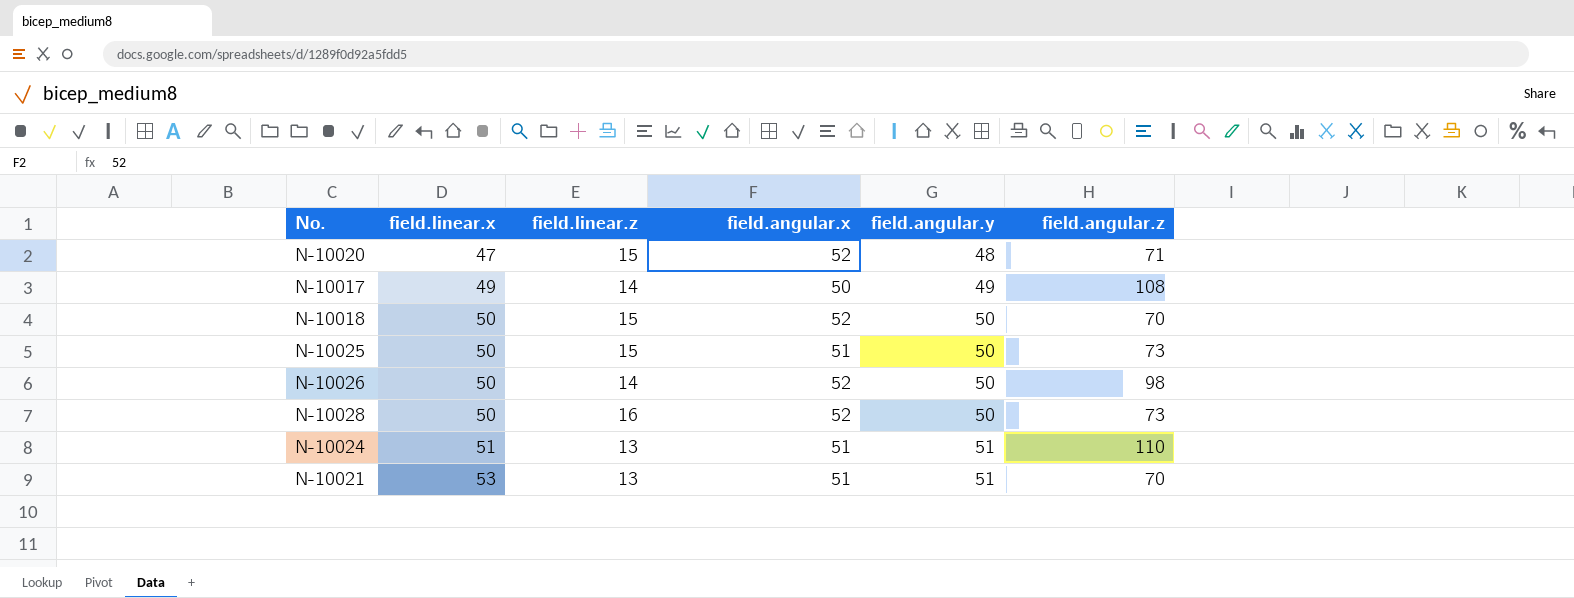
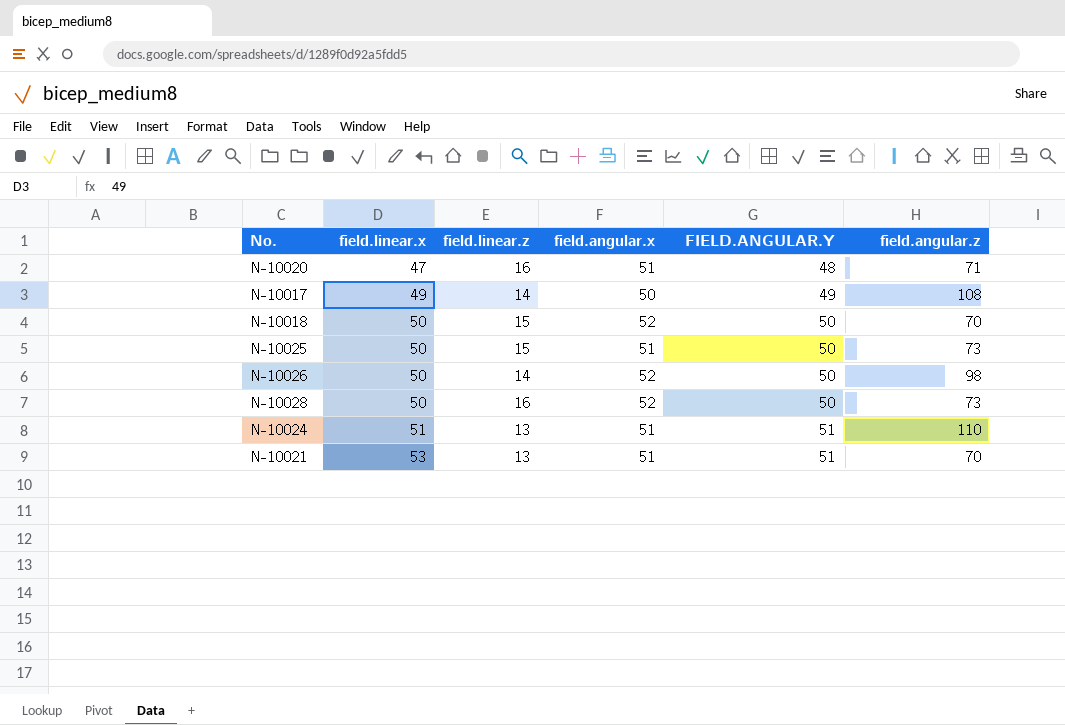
column name: field.angular.y -> FIELD.ANGULAR.Y
N-10020 | field.linear.z: 15 -> 16
N-10020 | field.angular.x: 52 -> 51

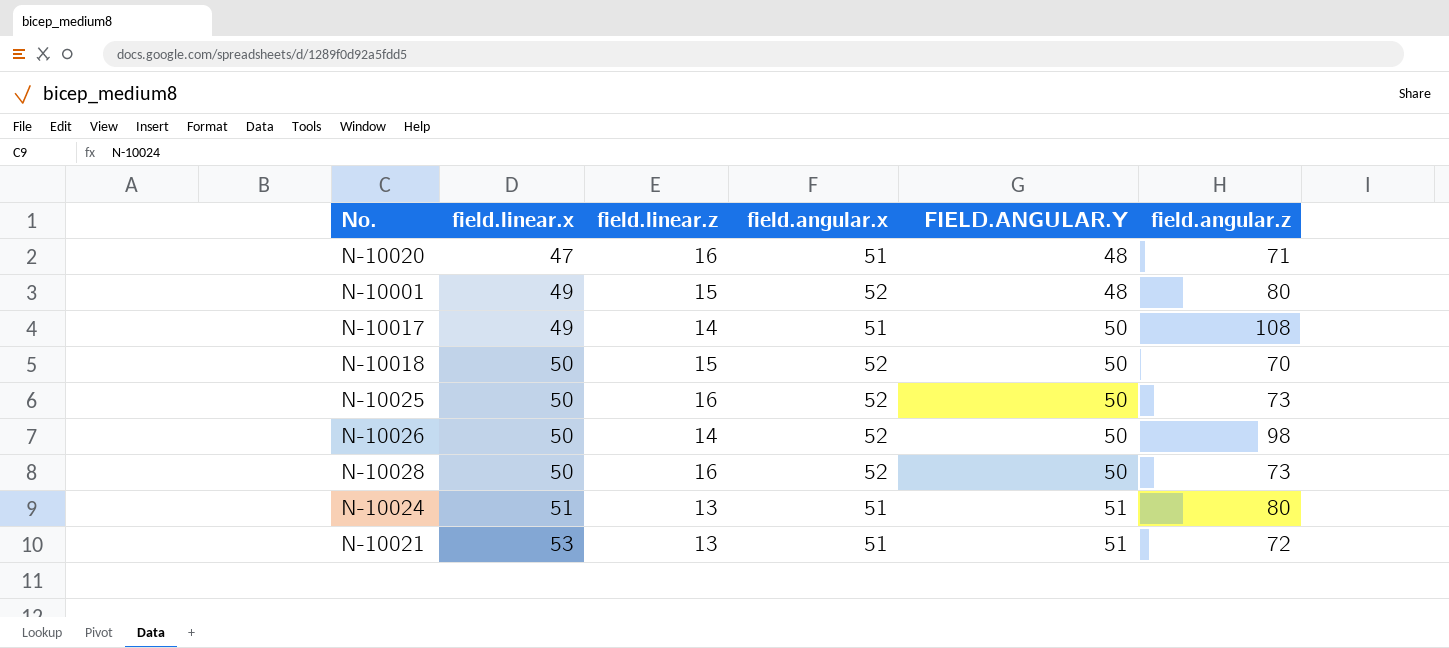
row N-10001: none -> 49 | 15 | 52 | 48 | 80
N-10017 | field.angular.x: 50 -> 51
N-10017 | FIELD.ANGULAR.Y: 49 -> 50
N-10025 | field.linear.z: 15 -> 16
N-10025 | field.angular.x: 51 -> 52
N-10024 | field.angular.z: 110 -> 80
N-10021 | field.angular.z: 70 -> 72

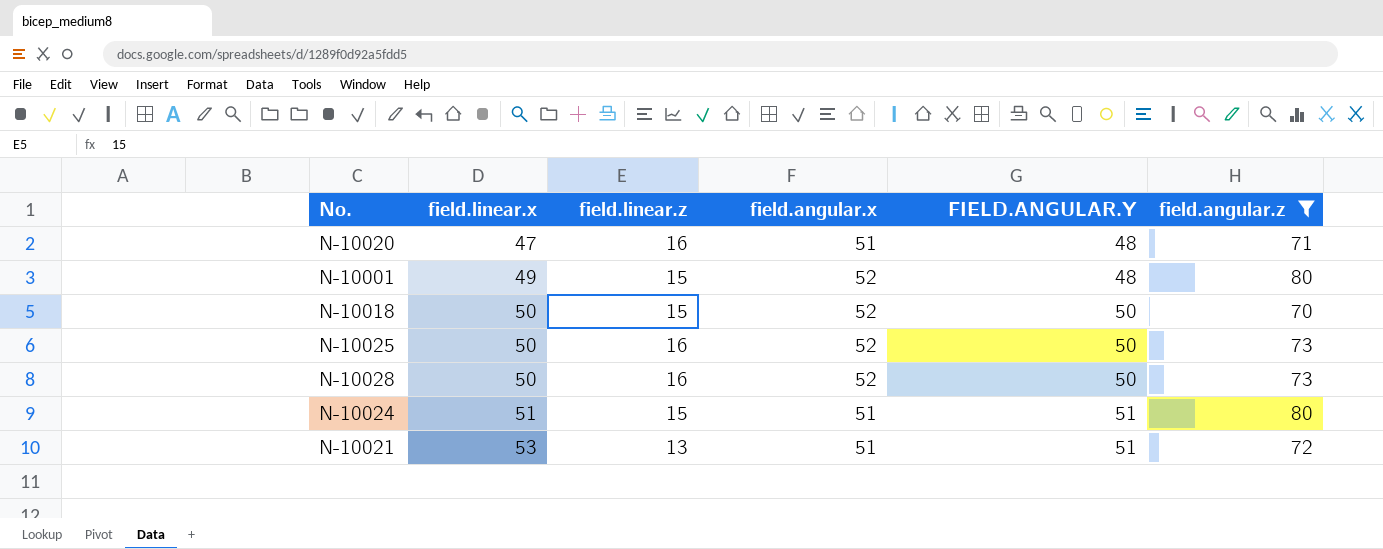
filter: none -> field.angular.z <= 80
N-10024 | field.linear.z: 13 -> 15

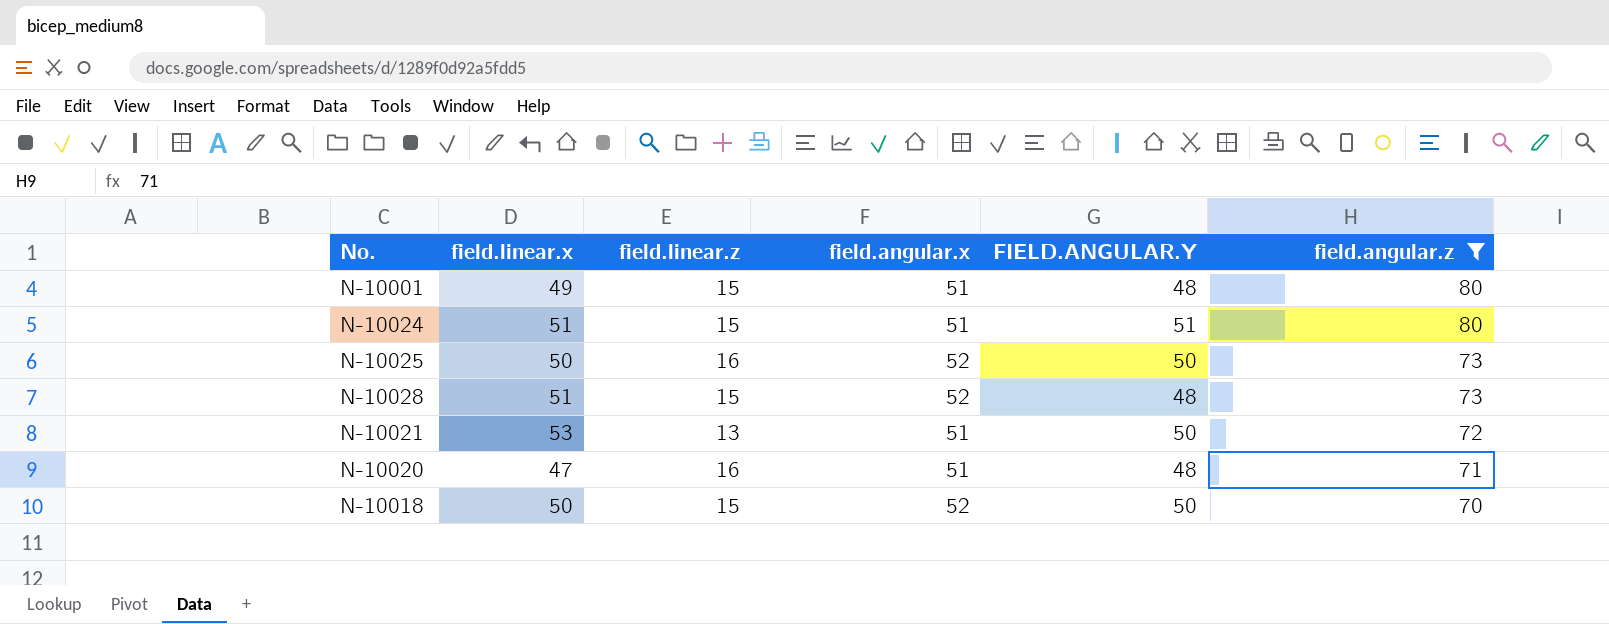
row order: field.linear.x ascending -> field.angular.z descending
N-10001 | field.angular.x: 52 -> 51
N-10028 | field.linear.x: 50 -> 51
N-10028 | field.linear.z: 16 -> 15
N-10028 | FIELD.ANGULAR.Y: 50 -> 48
N-10021 | FIELD.ANGULAR.Y: 51 -> 50

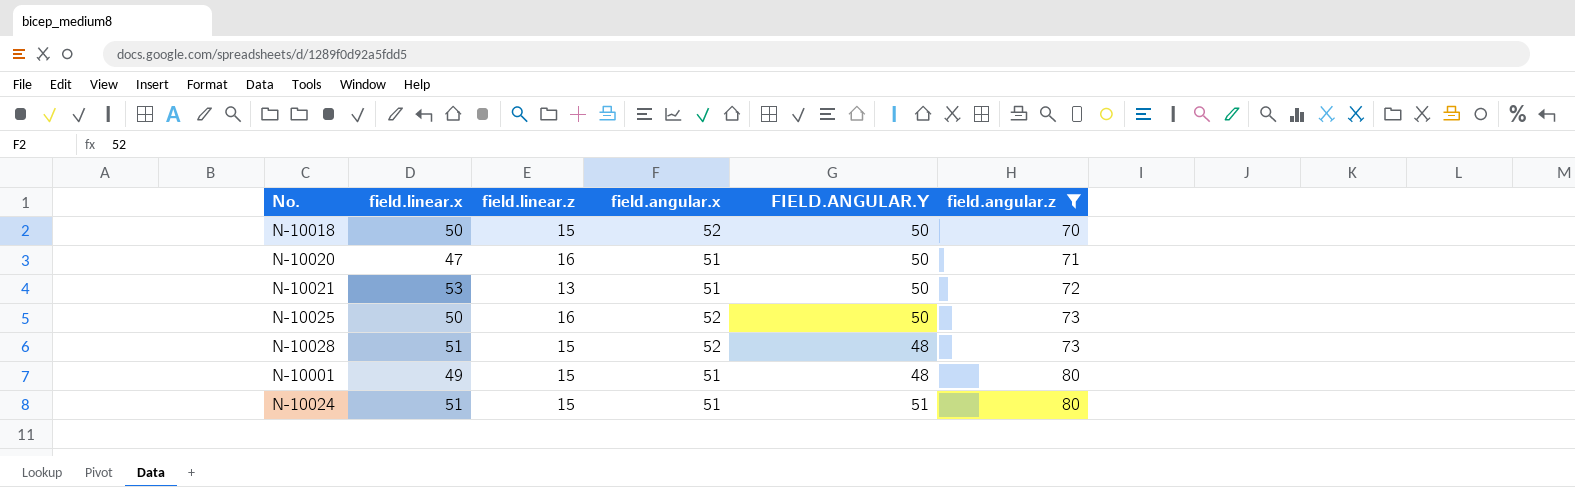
row order: field.angular.z descending -> field.angular.z ascending
N-10020 | FIELD.ANGULAR.Y: 48 -> 50

